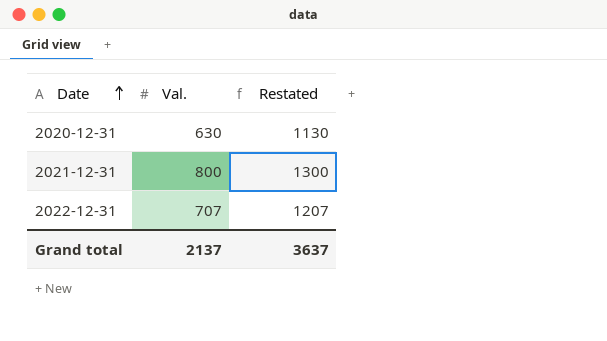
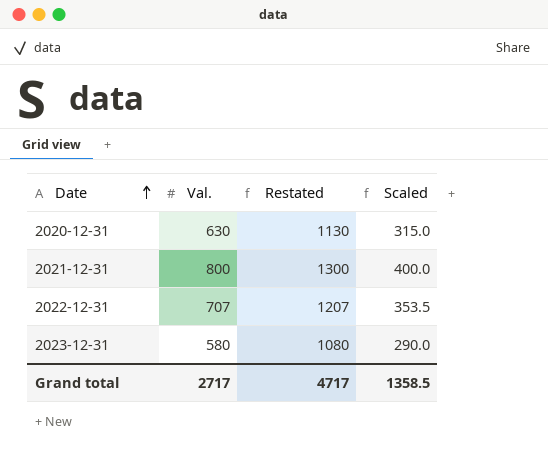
column Scaled | formula: none -> [Val.] * 0.5
row 2023-12-31: none -> 580 | 1080 | 290.0
Grand total | Val.: 2137 -> 2717
Grand total | Restated: 3637 -> 4717

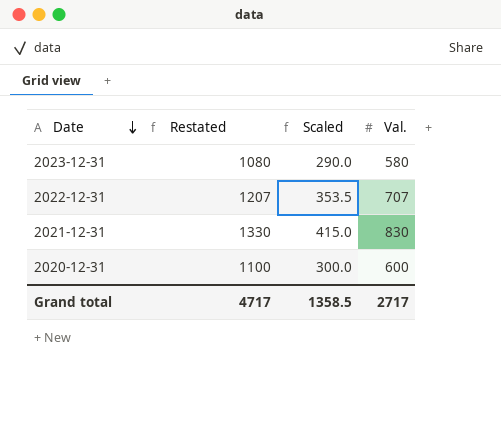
row order: Date ascending -> Date descending
column Val. | position: 2 -> 4
2021-12-31 | Restated: 1300 -> 1330
2021-12-31 | Scaled: 400.0 -> 415.0
2021-12-31 | Val.: 800 -> 830
2020-12-31 | Restated: 1130 -> 1100
2020-12-31 | Scaled: 315.0 -> 300.0
2020-12-31 | Val.: 630 -> 600

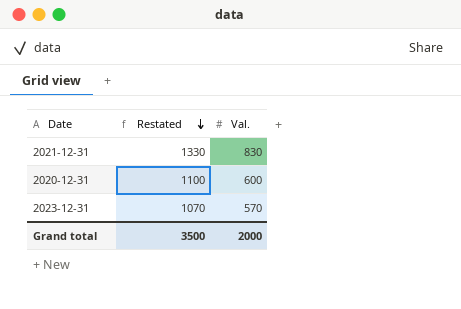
row order: Date descending -> Restated descending
column Scaled | formula: [Val.] * 0.5 -> none
row 2022-12-31: 1207 | 353.5 | 707 -> none
2023-12-31 | Restated: 1080 -> 1070
2023-12-31 | Val.: 580 -> 570
Grand total | Restated: 4717 -> 3500
Grand total | Val.: 2717 -> 2000

